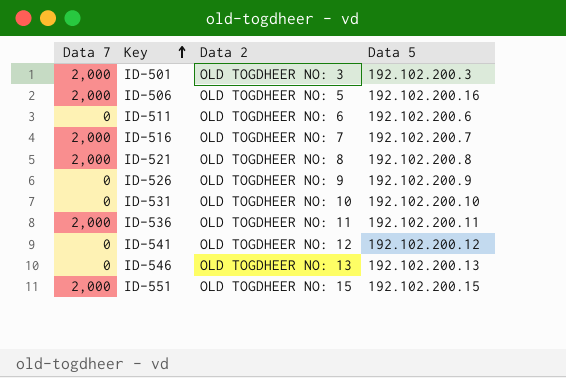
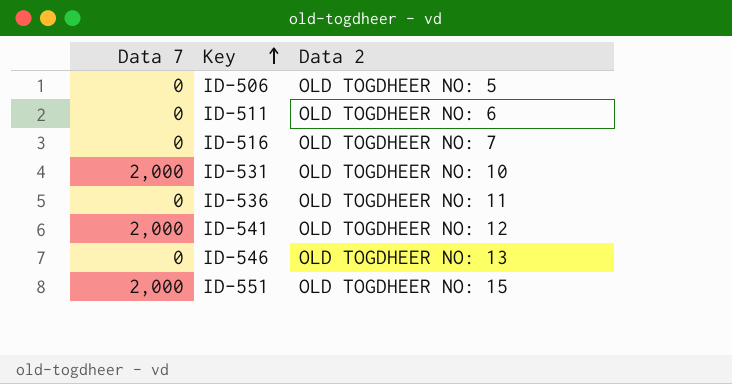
column Data 5 | position: 4 -> none
row ID-501: 2,000 | OLD TOGDHEER NO: 3 | 192.102.200.3 -> none
row ID-521: 2,000 | OLD TOGDHEER NO: 8 | 192.102.200.8 -> none
row ID-526: 0 | OLD TOGDHEER NO: 9 | 192.102.200.9 -> none
ID-506 | Data 7: 2,000 -> 0
ID-516 | Data 7: 2,000 -> 0
ID-531 | Data 7: 0 -> 2,000
ID-536 | Data 7: 2,000 -> 0
ID-541 | Data 7: 0 -> 2,000

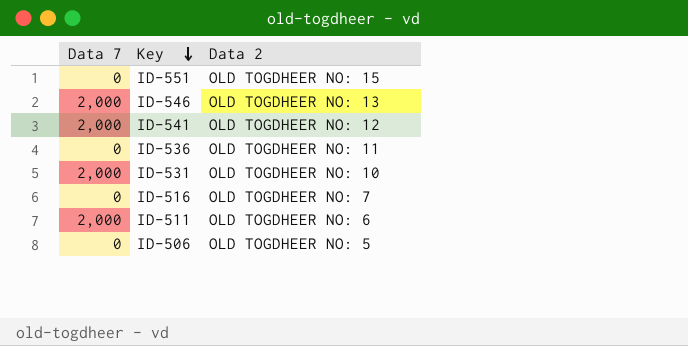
row order: Key ascending -> Key descending
ID-551 | Data 7: 2,000 -> 0
ID-546 | Data 7: 0 -> 2,000
ID-511 | Data 7: 0 -> 2,000

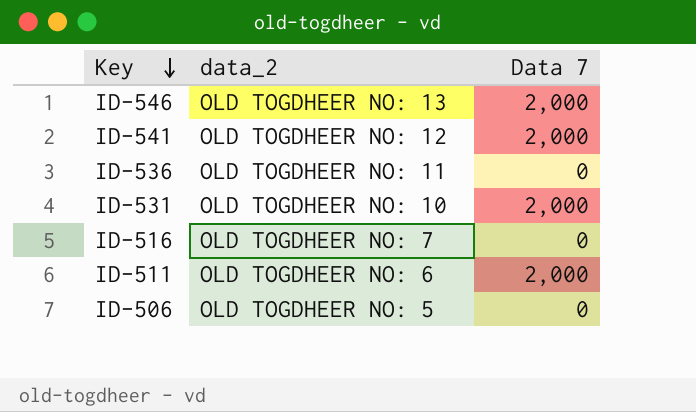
column name: Data 2 -> data_2
column Data 7 | position: 1 -> 3
row ID-551: 0 | OLD TOGDHEER NO: 15 -> none

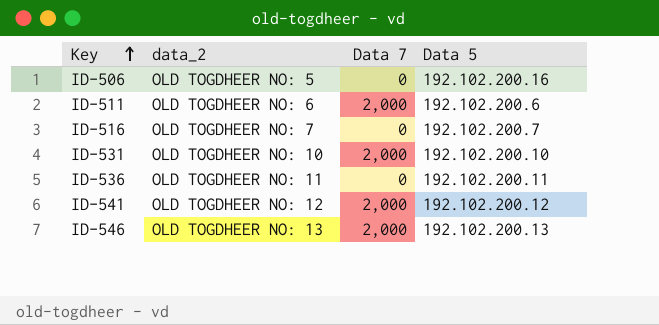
row order: Key descending -> Key ascending
column Data 5 | position: none -> 4

